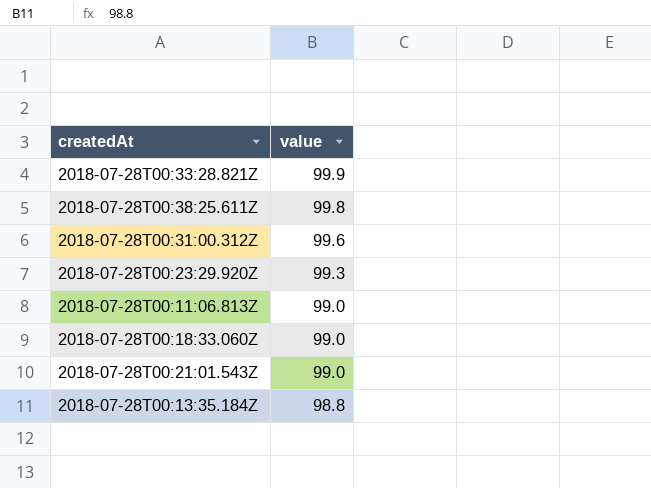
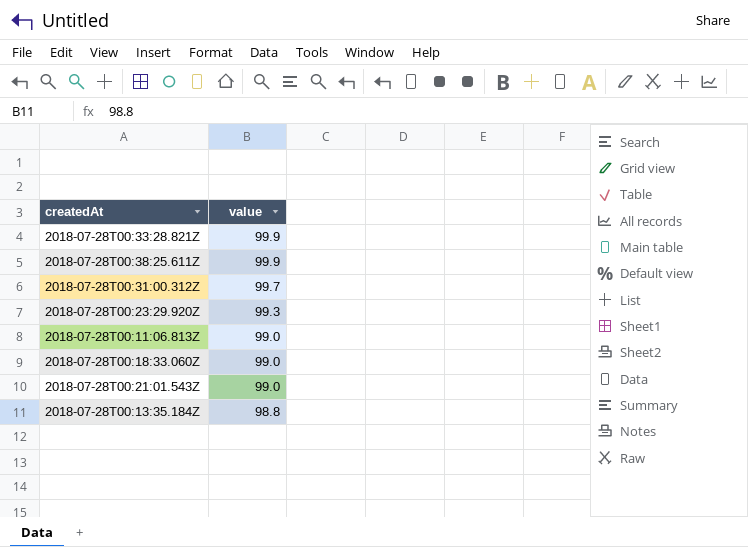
2018-07-28T00:38:25.611Z | value: 99.8 -> 99.9
2018-07-28T00:31:00.312Z | value: 99.6 -> 99.7

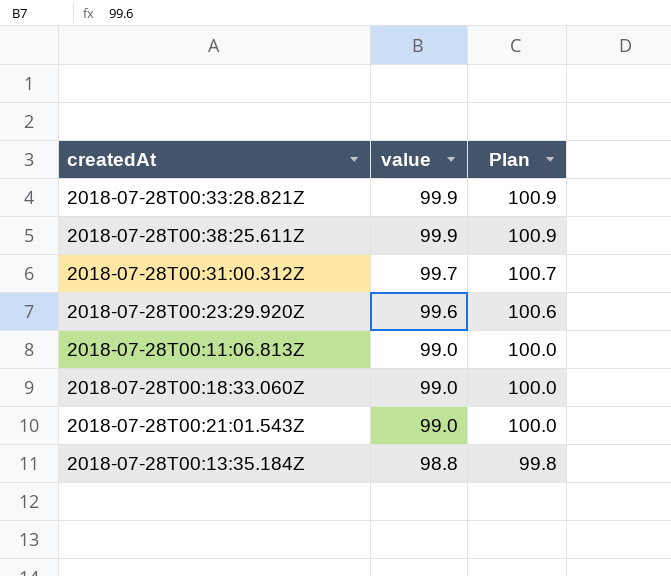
column Plan | formula: none -> [value] + 1
2018-07-28T00:23:29.920Z | value: 99.3 -> 99.6

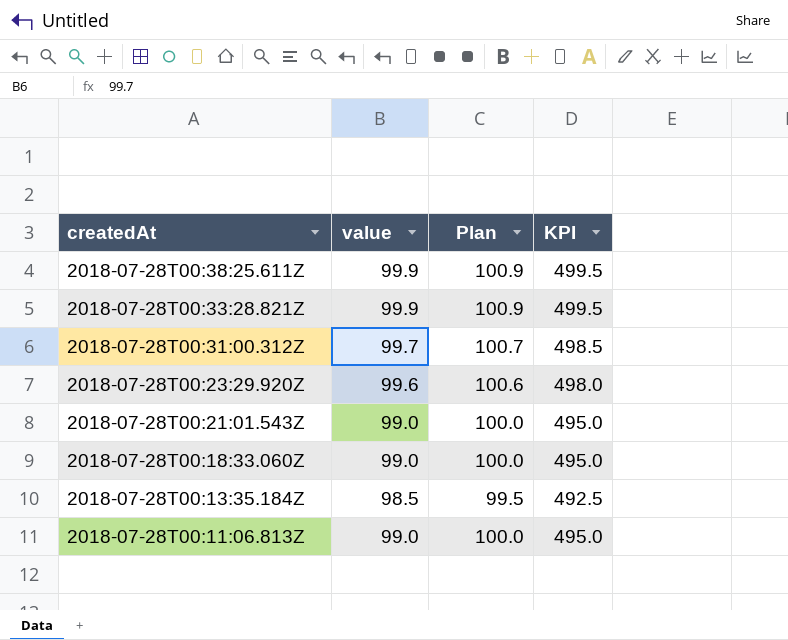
row order: value descending -> createdAt descending
column KPI | formula: none -> [value] * 5
2018-07-28T00:13:35.184Z | value: 98.8 -> 98.5
2018-07-28T00:13:35.184Z | Plan: 99.8 -> 99.5

